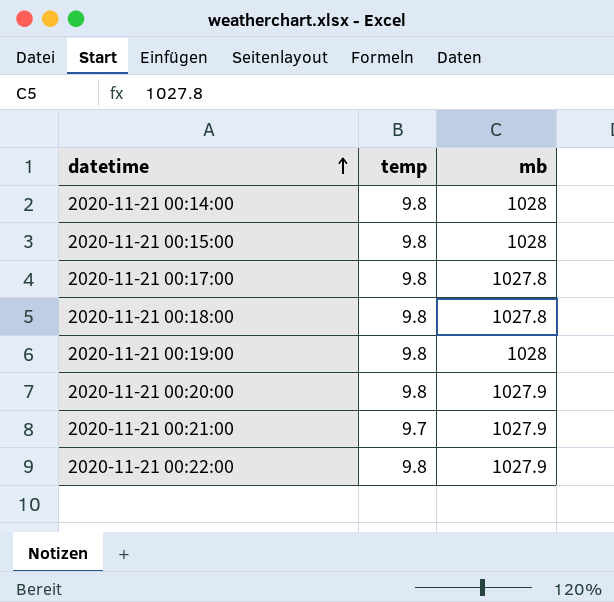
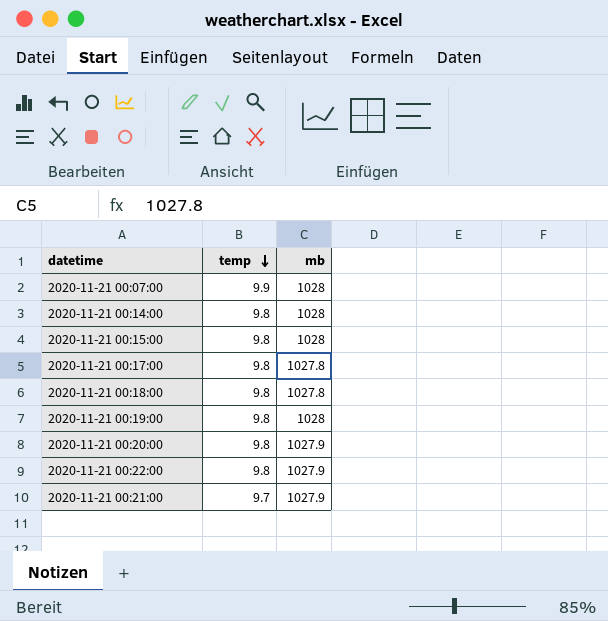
row order: datetime ascending -> temp descending
row 2020-11-21 00:07:00: none -> 9.9 | 1028

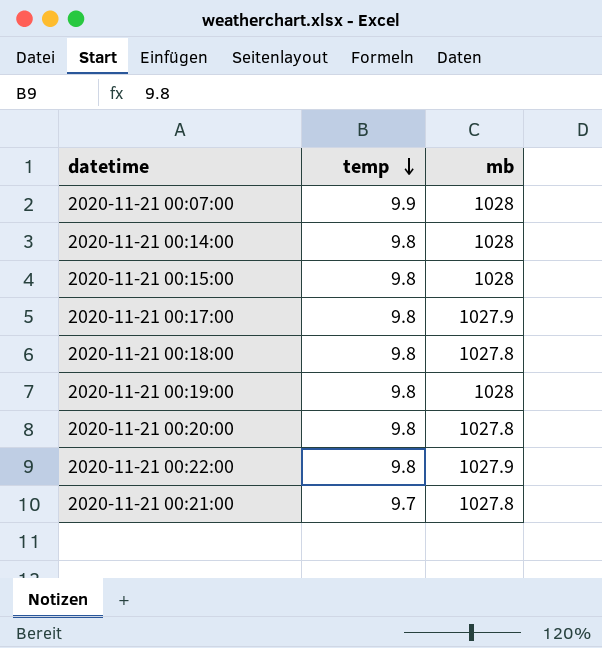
2020-11-21 00:17:00 | mb: 1027.8 -> 1027.9
2020-11-21 00:20:00 | mb: 1027.9 -> 1027.8
2020-11-21 00:21:00 | mb: 1027.9 -> 1027.8

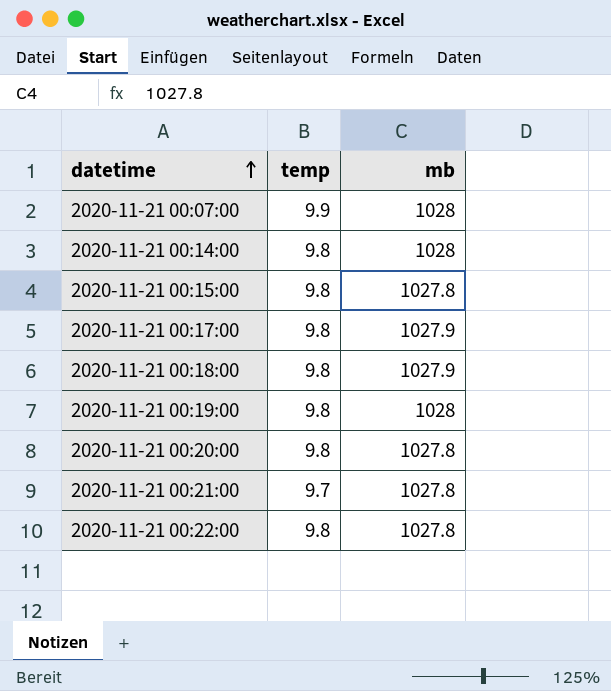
row order: temp descending -> datetime ascending
2020-11-21 00:15:00 | mb: 1028 -> 1027.8
2020-11-21 00:18:00 | mb: 1027.8 -> 1027.9
2020-11-21 00:22:00 | mb: 1027.9 -> 1027.8

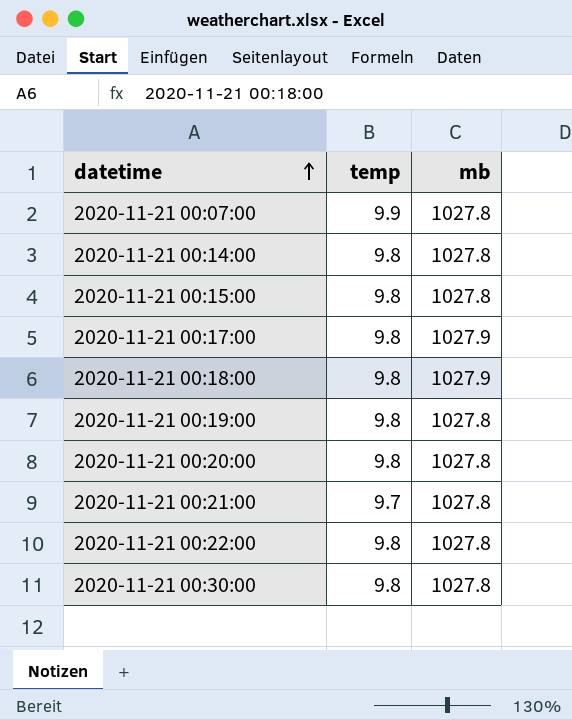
2020-11-21 00:07:00 | mb: 1028 -> 1027.8
2020-11-21 00:14:00 | mb: 1028 -> 1027.8
2020-11-21 00:19:00 | mb: 1028 -> 1027.8
row 2020-11-21 00:30:00: none -> 9.8 | 1027.8

